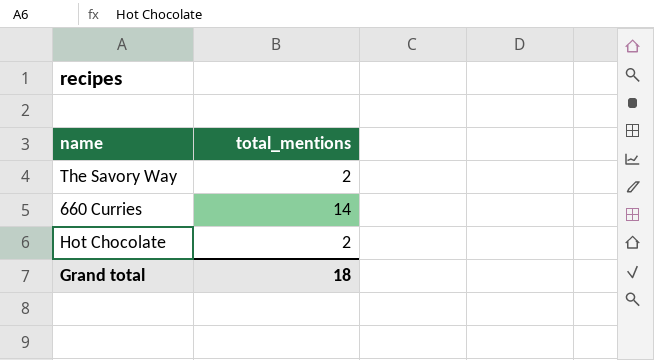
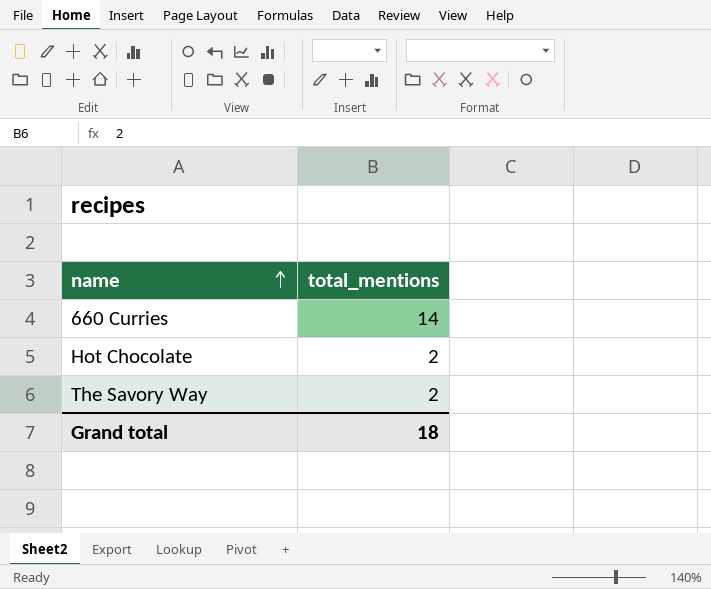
row order: none -> name ascending

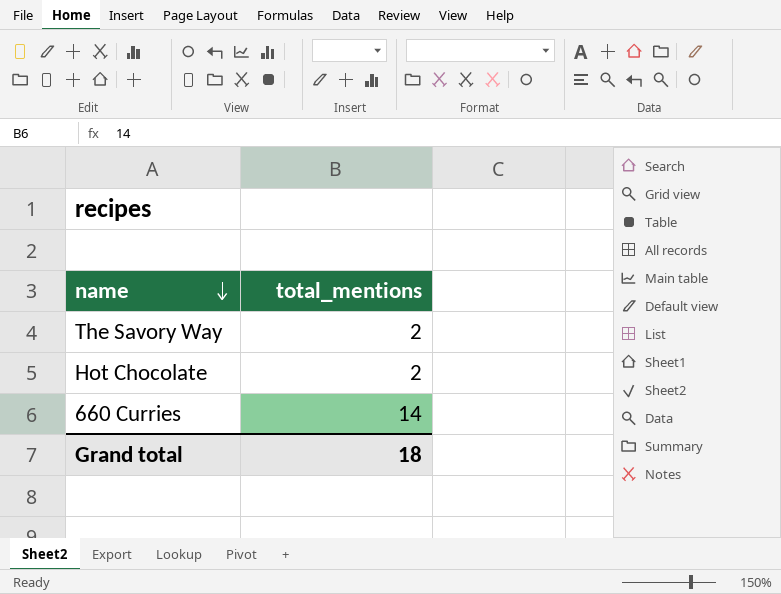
row order: name ascending -> name descending

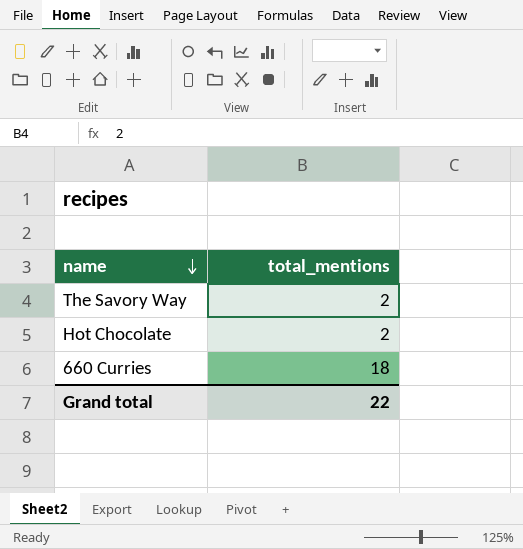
660 Curries | total_mentions: 14 -> 18
Grand total | total_mentions: 18 -> 22

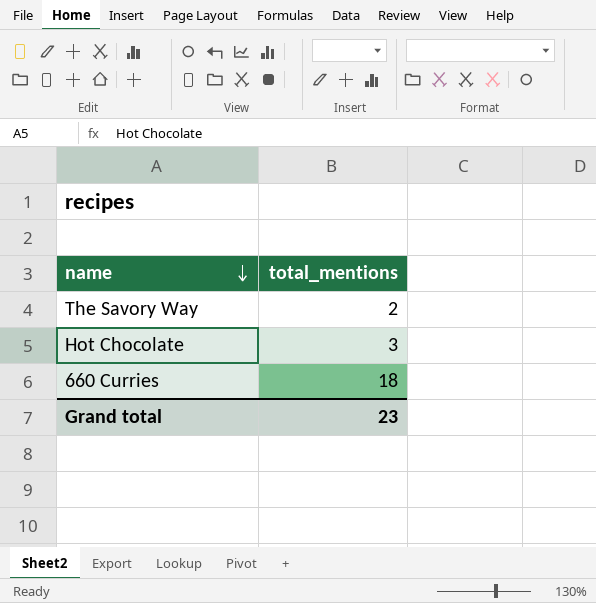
Hot Chocolate | total_mentions: 2 -> 3
Grand total | total_mentions: 22 -> 23

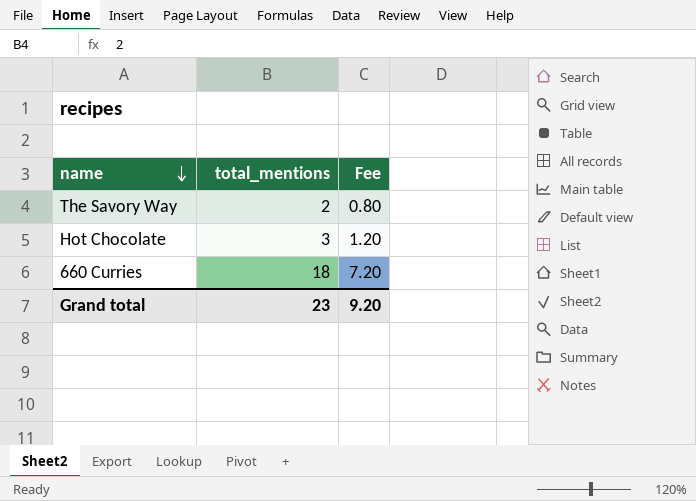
column Fee | formula: none -> [total_mentions] * 0.4

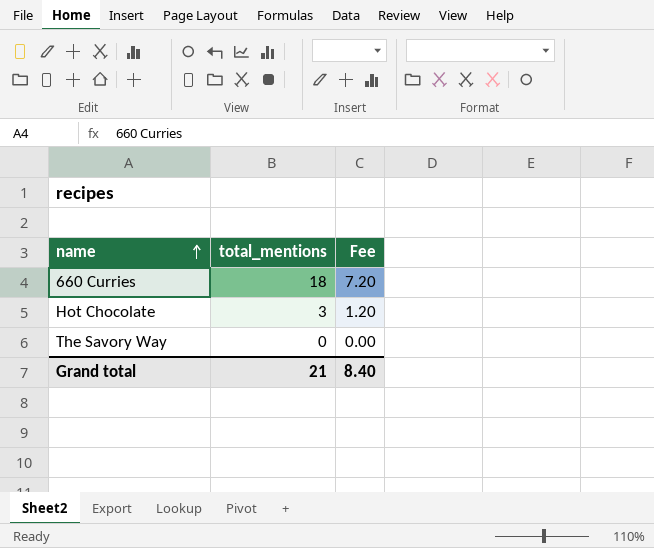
row order: name descending -> name ascending
The Savory Way | total_mentions: 2 -> 0
The Savory Way | Fee: 0.80 -> 0.00
Grand total | total_mentions: 23 -> 21
Grand total | Fee: 9.20 -> 8.40

